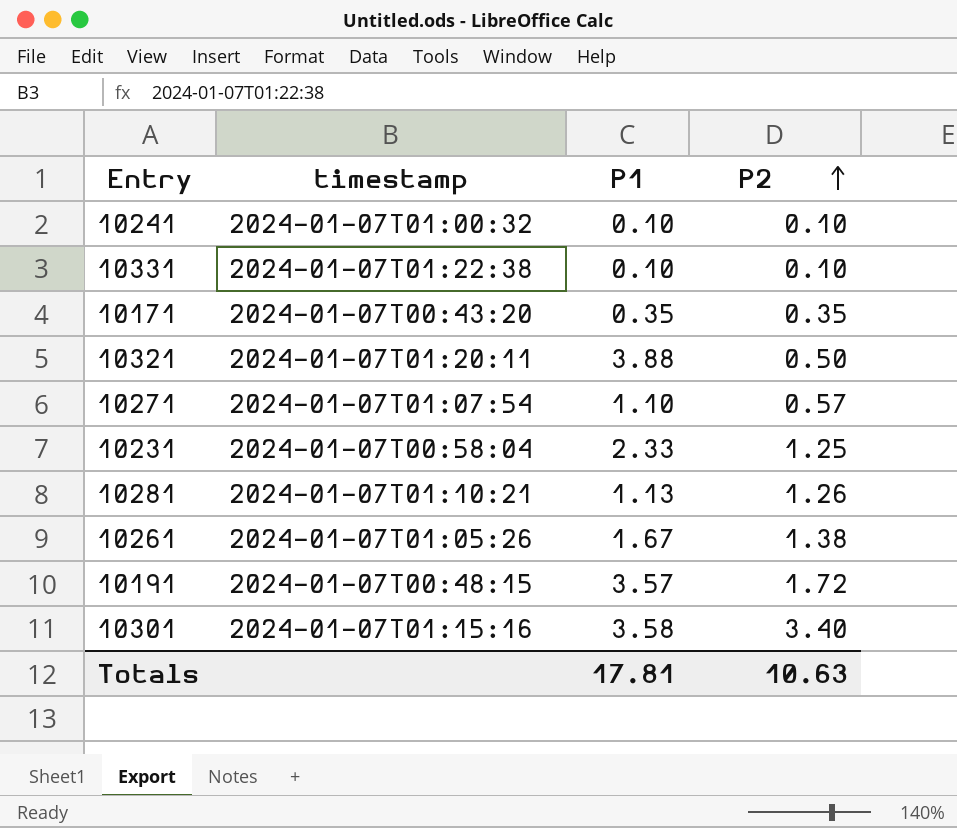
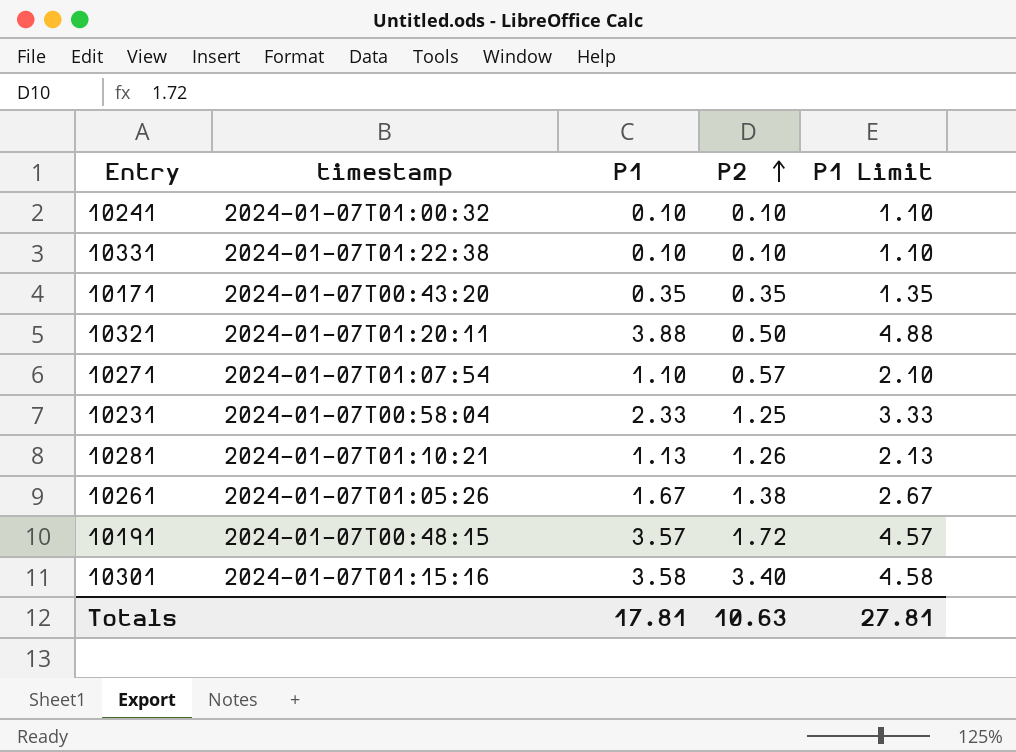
column P1 Limit | formula: none -> [P1] + 1

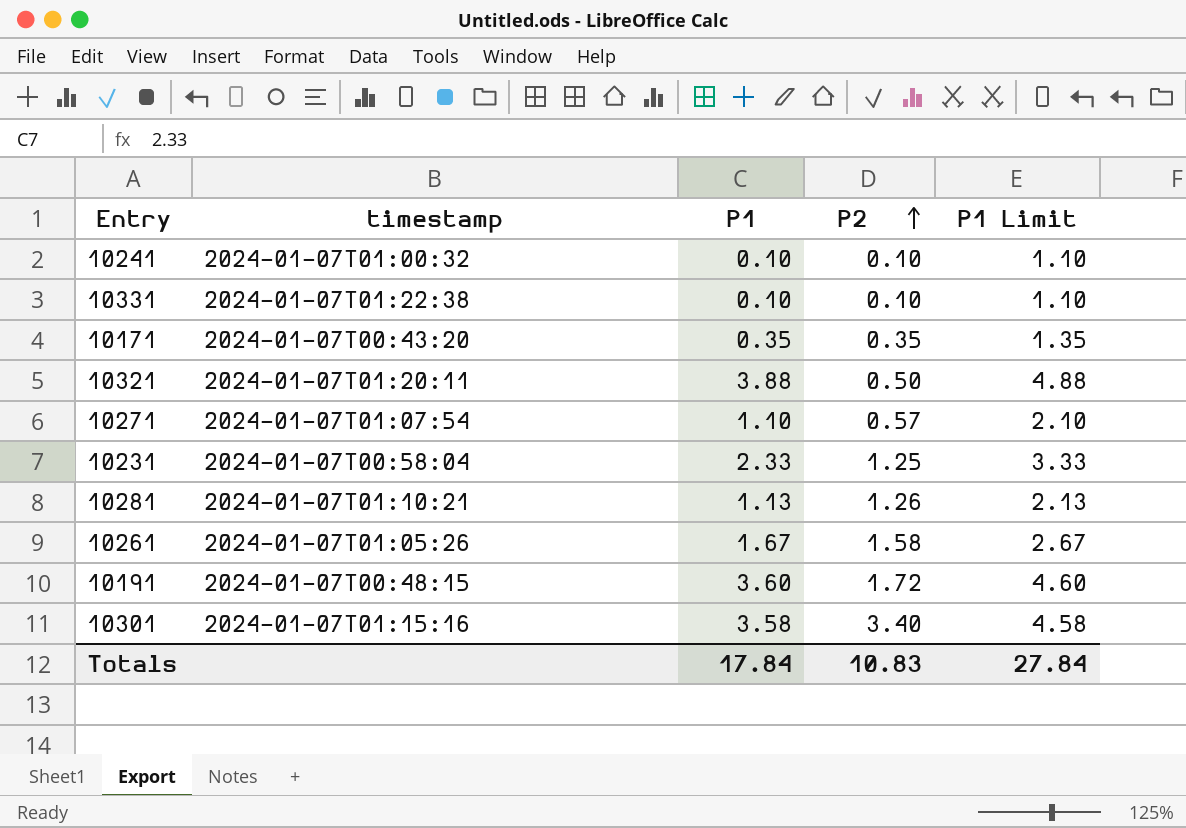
10261 | P2: 1.38 -> 1.58
10191 | P1: 3.57 -> 3.60
10191 | P1 Limit: 4.57 -> 4.60
Totals | P1: 17.81 -> 17.84
Totals | P2: 10.63 -> 10.83
Totals | P1 Limit: 27.81 -> 27.84

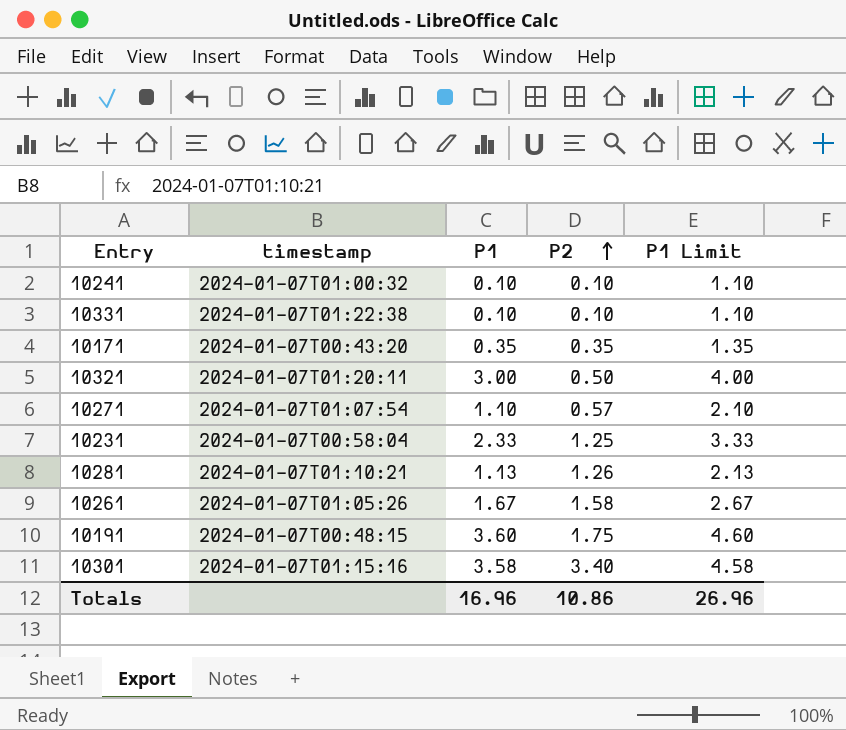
10321 | P1: 3.88 -> 3.00
10321 | P1 Limit: 4.88 -> 4.00
10191 | P2: 1.72 -> 1.75
Totals | P1: 17.84 -> 16.96
Totals | P2: 10.83 -> 10.86
Totals | P1 Limit: 27.84 -> 26.96

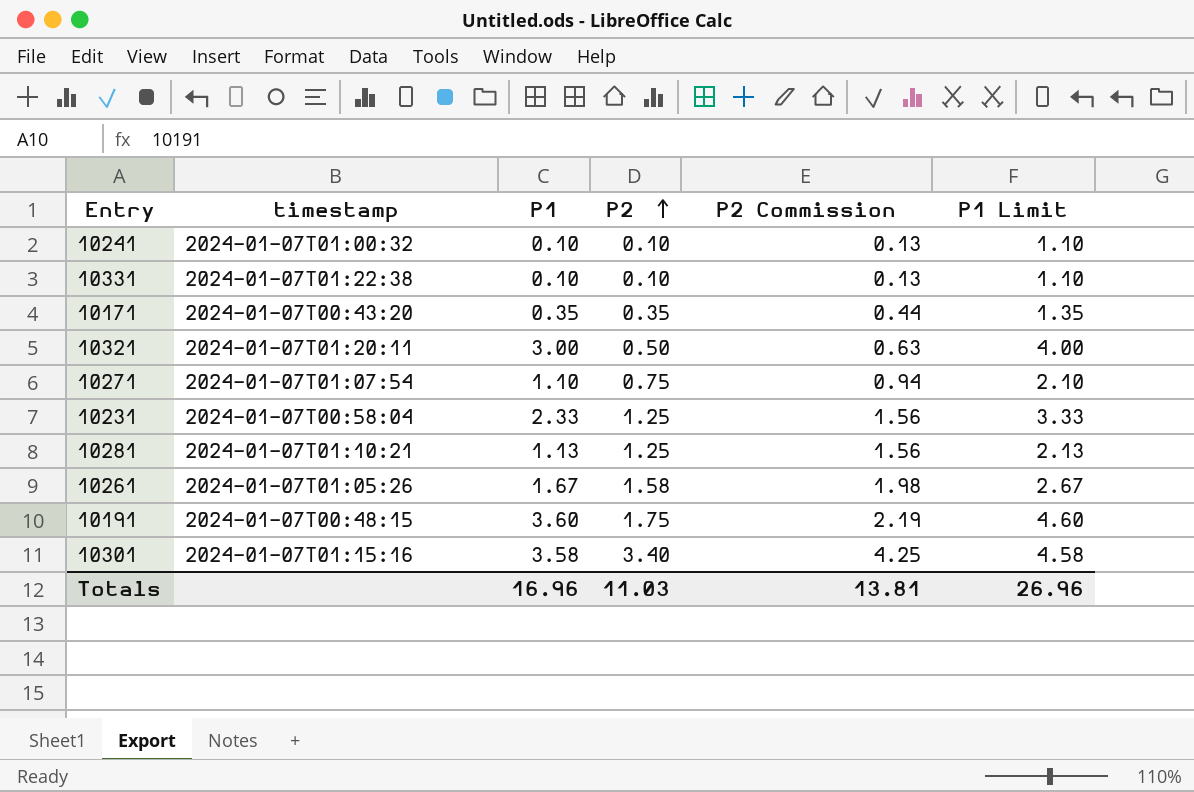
column P2 Commission | formula: none -> [P2] * 1.25
10271 | P2: 0.57 -> 0.75
10281 | P2: 1.26 -> 1.25
Totals | P2: 10.86 -> 11.03

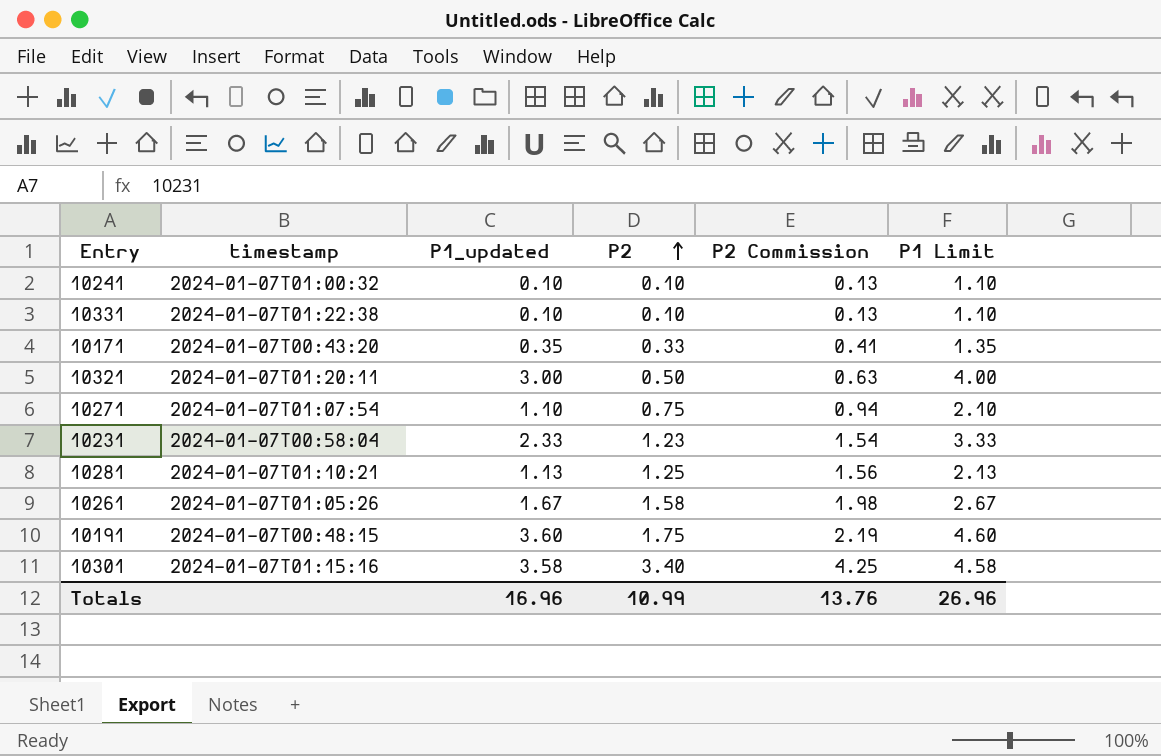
column name: P1 -> P1_updated
10171 | P2: 0.35 -> 0.33
10171 | P2 Commission: 0.44 -> 0.41
10231 | P2: 1.25 -> 1.23
10231 | P2 Commission: 1.56 -> 1.54
Totals | P2: 11.03 -> 10.99
Totals | P2 Commission: 13.81 -> 13.76

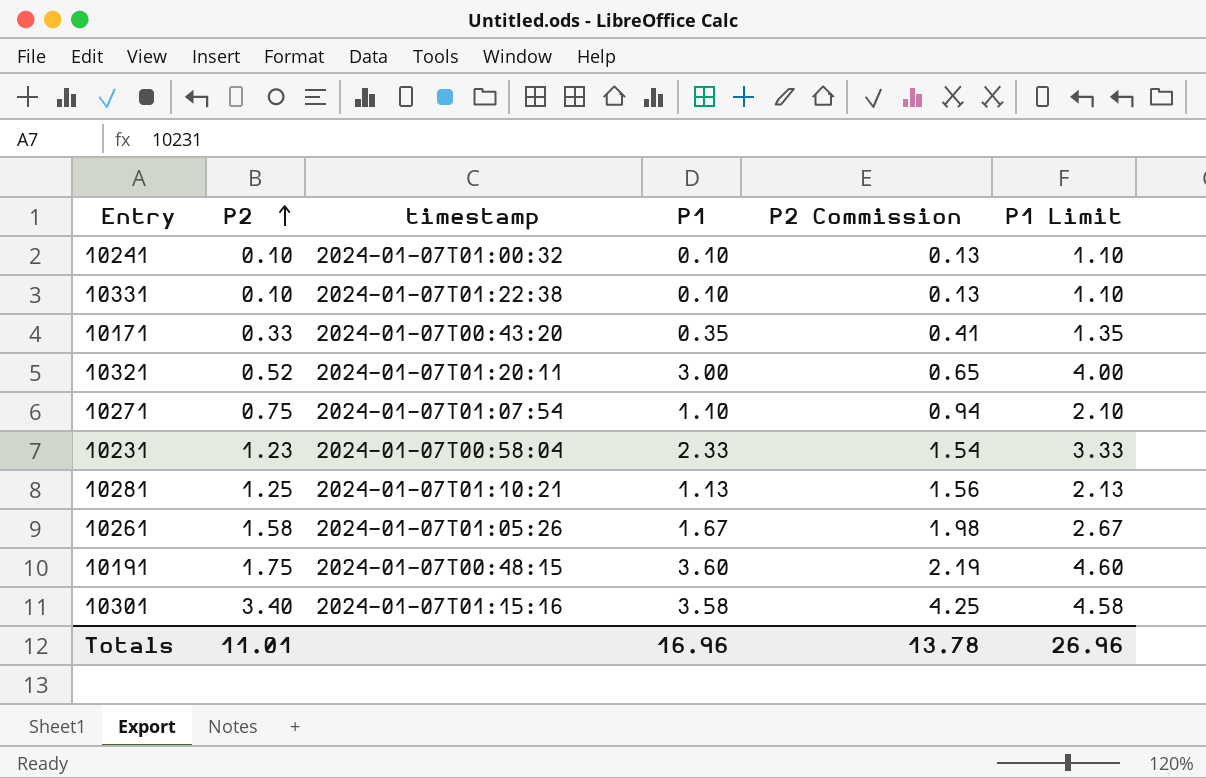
column P2 | position: 4 -> 2
column name: P1_updated -> P1
10321 | P2: 0.50 -> 0.52
10321 | P2 Commission: 0.63 -> 0.65
Totals | P2: 10.99 -> 11.01
Totals | P2 Commission: 13.76 -> 13.78

